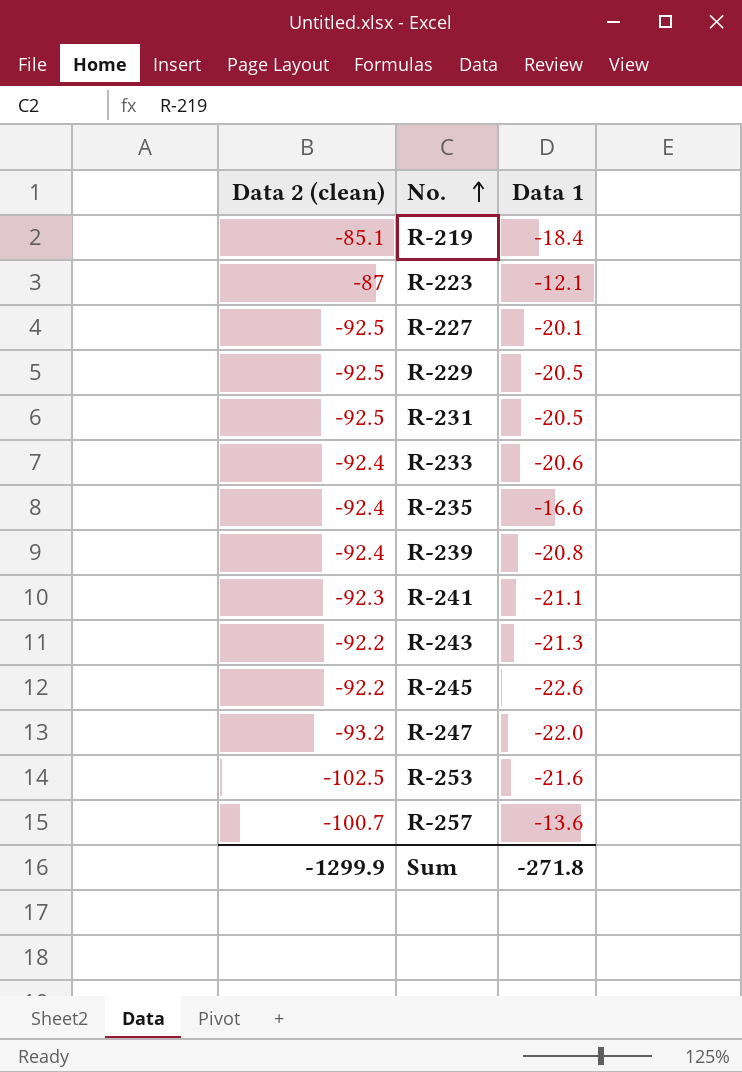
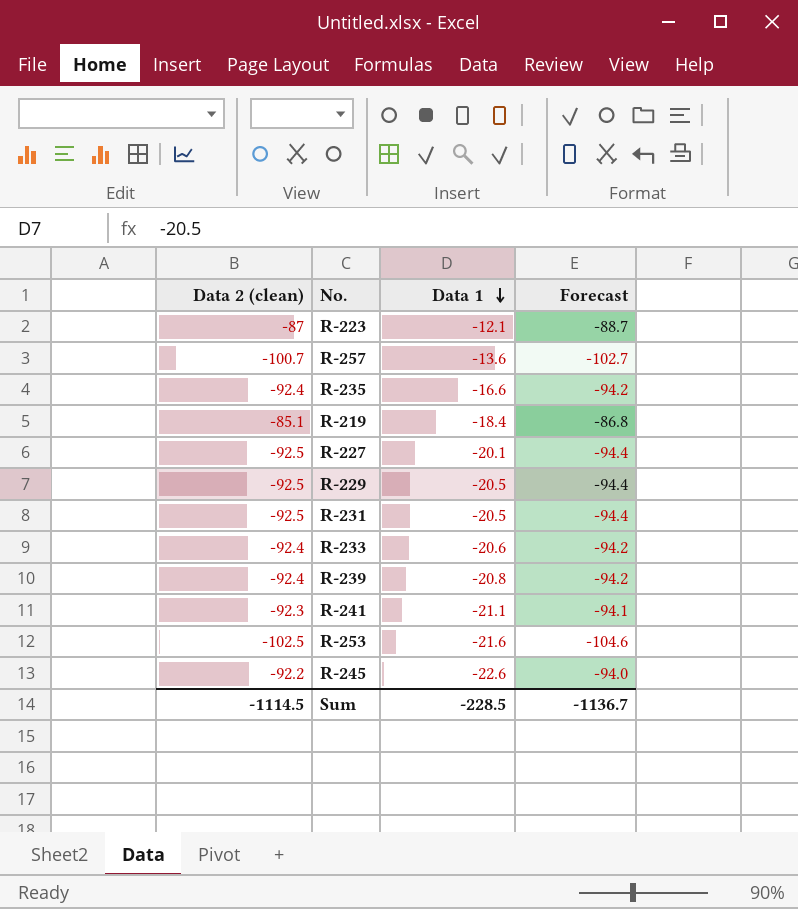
row order: No. ascending -> Data 1 descending
column Forecast | formula: none -> [Data 2 (clean)] * 1.02
row R-243: -92.2 | -21.3 -> none
row R-247: -93.2 | -22.0 -> none
Sum | Data 2 (clean): -1299.9 -> -1114.5
Sum | Data 1: -271.8 -> -228.5

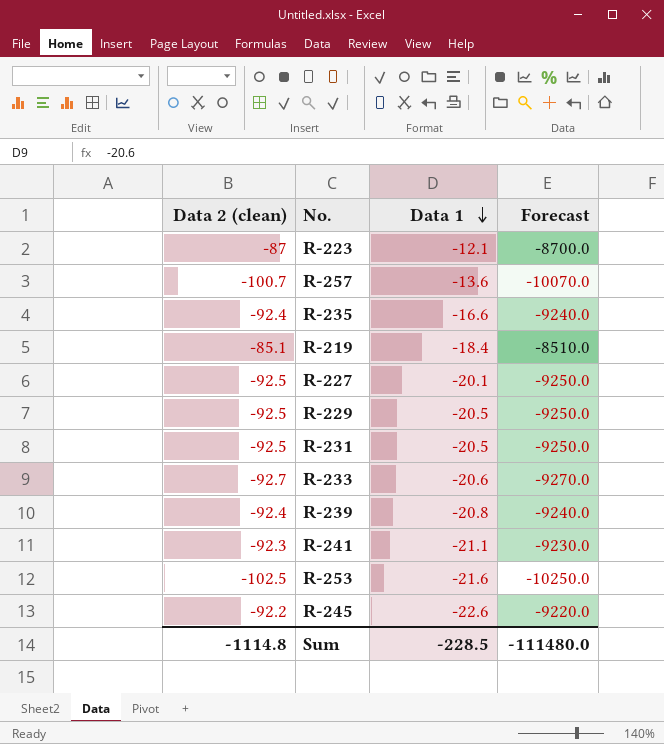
column Forecast | formula: [Data 2 (clean)] * 1.02 -> [Data 2 (clean)] * 100
R-233 | Data 2 (clean): -92.4 -> -92.7
Sum | Data 2 (clean): -1114.5 -> -1114.8
Sum | Forecast: -1136.7 -> -111480.0

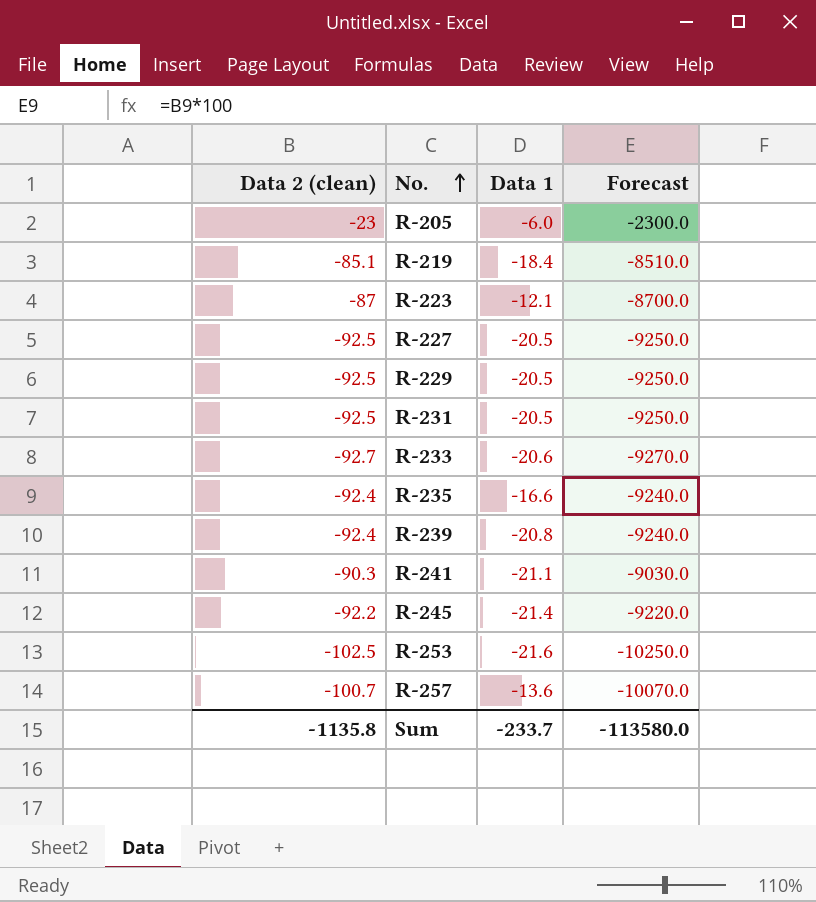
row order: Data 1 descending -> No. ascending
row R-205: none -> -23 | -6.0 | -2300.0
R-227 | Data 1: -20.1 -> -20.5
R-241 | Data 2 (clean): -92.3 -> -90.3
R-241 | Forecast: -9230.0 -> -9030.0
R-245 | Data 1: -22.6 -> -21.4
Sum | Data 2 (clean): -1114.8 -> -1135.8
Sum | Data 1: -228.5 -> -233.7
Sum | Forecast: -111480.0 -> -113580.0

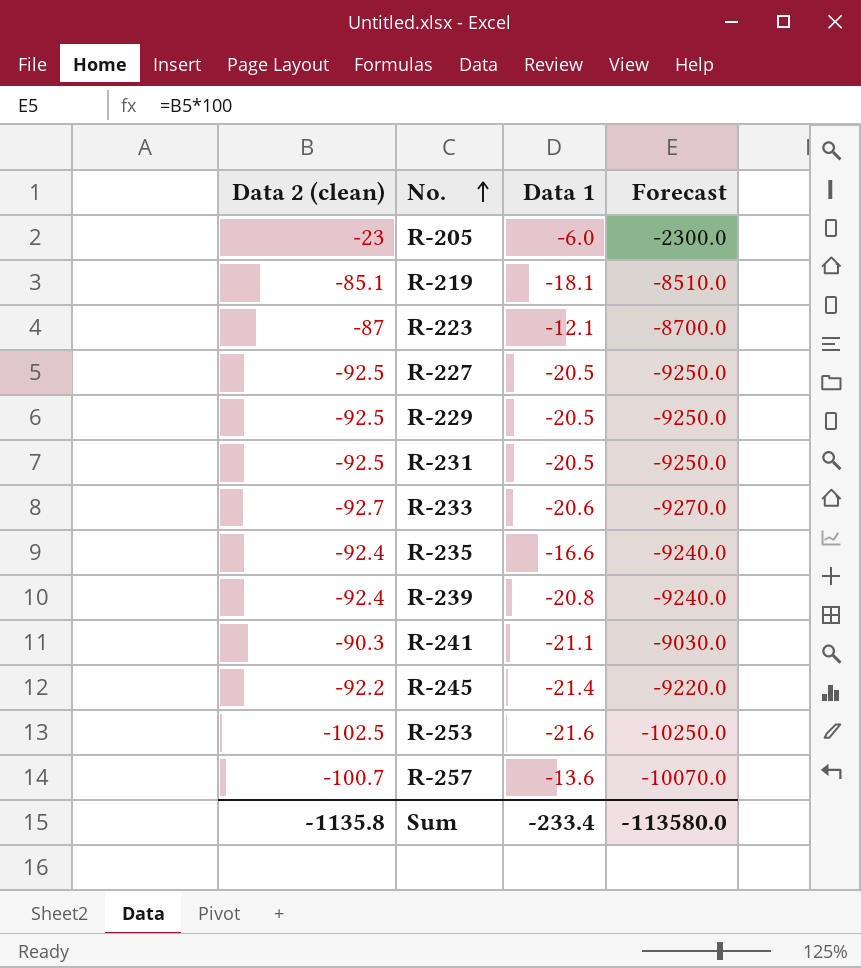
R-219 | Data 1: -18.4 -> -18.1
Sum | Data 1: -233.7 -> -233.4

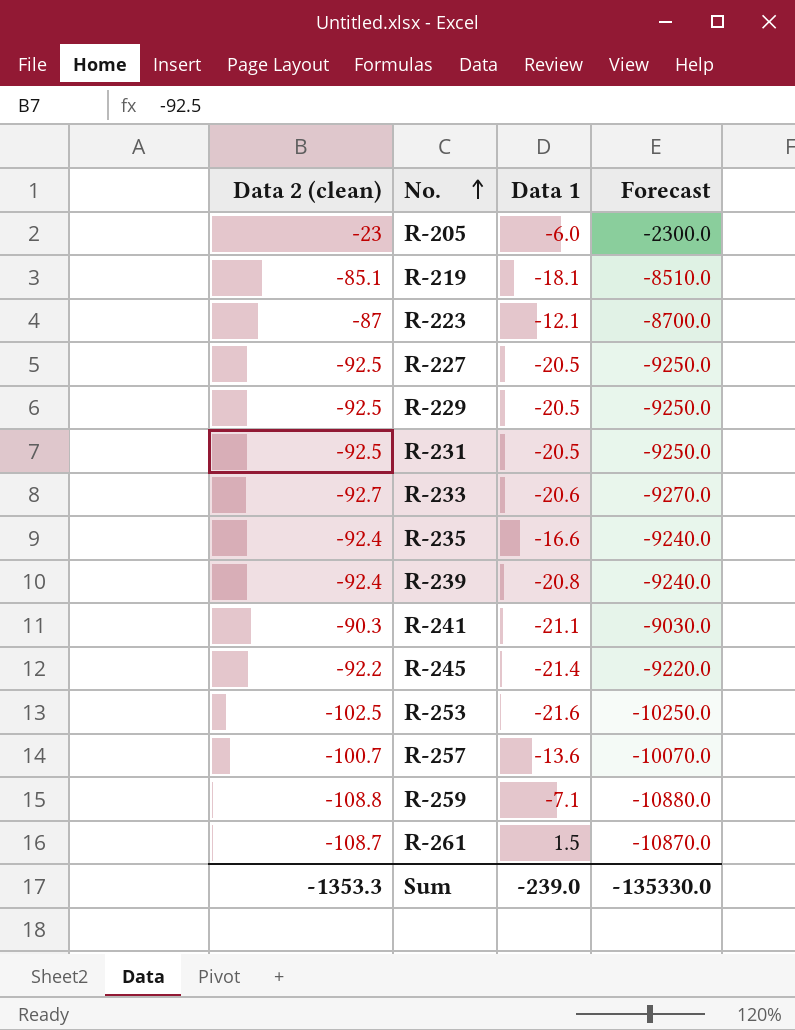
row R-259: none -> -108.8 | -7.1 | -10880.0
row R-261: none -> -108.7 | 1.5 | -10870.0
Sum | Data 2 (clean): -1135.8 -> -1353.3
Sum | Data 1: -233.4 -> -239.0
Sum | Forecast: -113580.0 -> -135330.0

